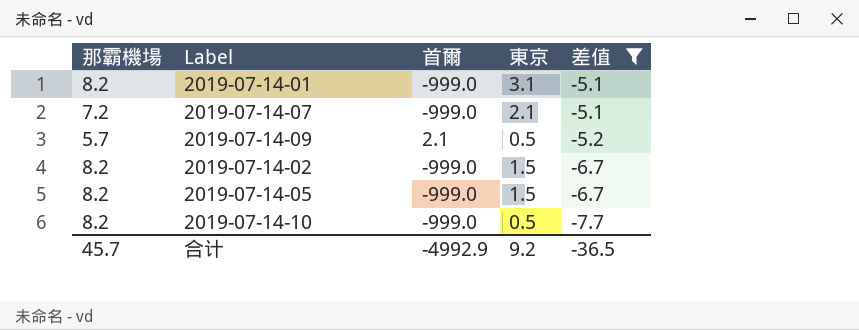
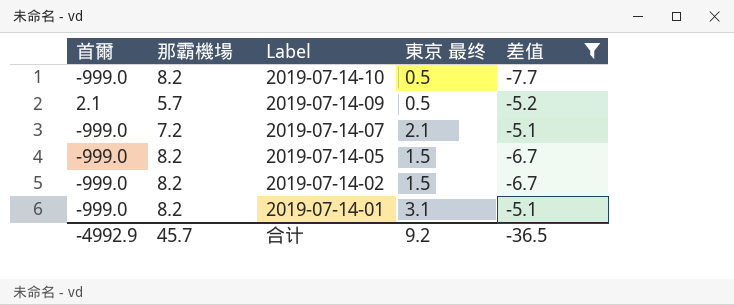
row order: 差值 descending -> Label descending
column 首爾 | position: 3 -> 1
column name: 東京 -> 東京 最终

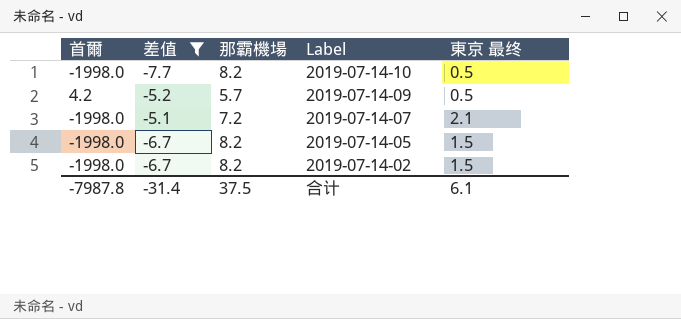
column 差值 | position: 5 -> 2
row 2019-07-14-01: -999.0 | 8.2 | 3.1 | -5.1 -> none
2019-07-14-10 | 首爾: -999.0 -> -1998.0
2019-07-14-09 | 首爾: 2.1 -> 4.2
2019-07-14-07 | 首爾: -999.0 -> -1998.0
2019-07-14-05 | 首爾: -999.0 -> -1998.0
2019-07-14-02 | 首爾: -999.0 -> -1998.0
合计 | 首爾: -4992.9 -> -7987.8
合计 | 差值: -36.5 -> -31.4
合计 | 那霸機場: 45.7 -> 37.5
合计 | 東京 最终: 9.2 -> 6.1

